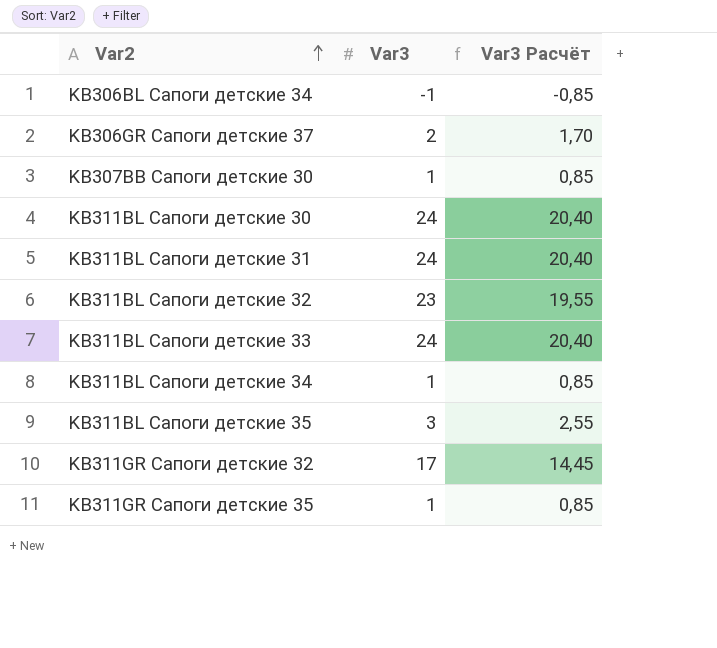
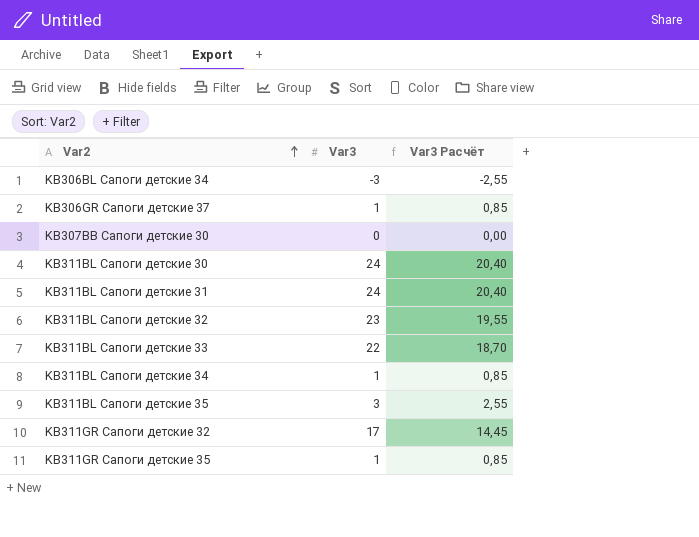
KB306BL Сапоги детские 34 | Var3: -1 -> -3
KB306BL Сапоги детские 34 | Var3 Расчёт: -0,85 -> -2,55
KB306GR Сапоги детские 37 | Var3: 2 -> 1
KB306GR Сапоги детские 37 | Var3 Расчёт: 1,70 -> 0,85
KB307BB Сапоги детские 30 | Var3: 1 -> 0
KB307BB Сапоги детские 30 | Var3 Расчёт: 0,85 -> 0,00
KB311BL Сапоги детские 33 | Var3: 24 -> 22
KB311BL Сапоги детские 33 | Var3 Расчёт: 20,40 -> 18,70

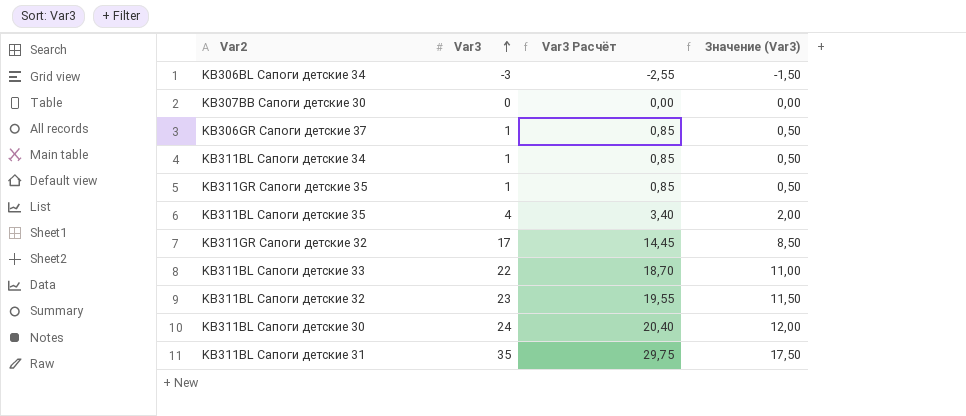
row order: Var2 ascending -> Var3 ascending
column Значение (Var3) | formula: none -> [Var3] * 0,5
KB311BL Сапоги детские 35 | Var3: 3 -> 4
KB311BL Сапоги детские 35 | Var3 Расчёт: 2,55 -> 3,40
KB311BL Сапоги детские 31 | Var3: 24 -> 35
KB311BL Сапоги детские 31 | Var3 Расчёт: 20,40 -> 29,75

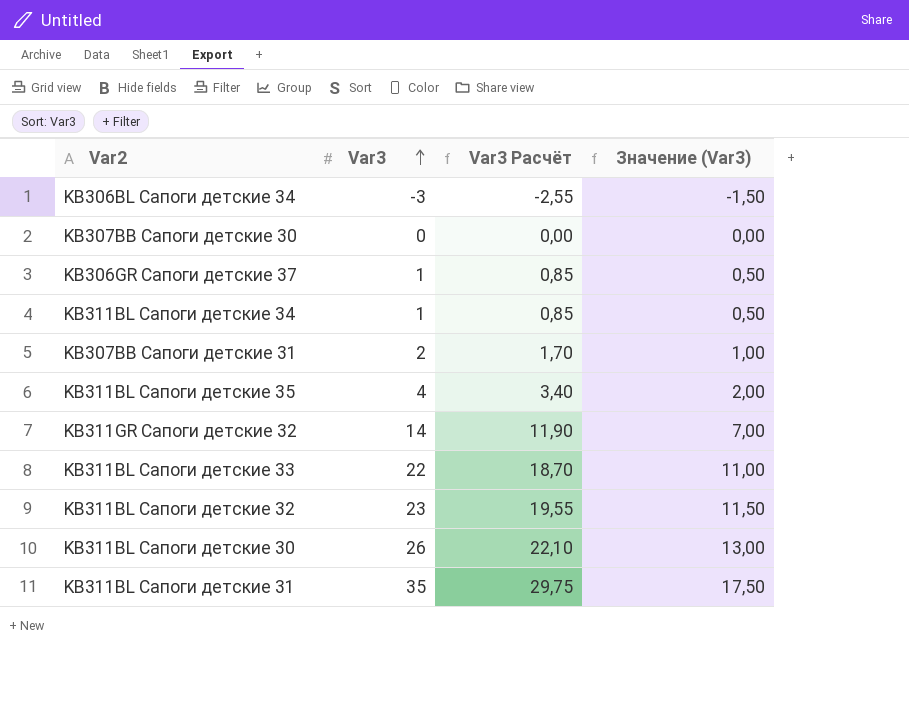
row KB311GR Сапоги детские 35: 1 | 0,85 | 0,50 -> none
row KB307BB Сапоги детские 31: none -> 2 | 1,70 | 1,00
KB311GR Сапоги детские 32 | Var3: 17 -> 14
KB311GR Сапоги детские 32 | Var3 Расчёт: 14,45 -> 11,90
KB311GR Сапоги детские 32 | Значение (Var3): 8,50 -> 7,00
KB311BL Сапоги детские 30 | Var3: 24 -> 26
KB311BL Сапоги детские 30 | Var3 Расчёт: 20,40 -> 22,10
KB311BL Сапоги детские 30 | Значение (Var3): 12,00 -> 13,00

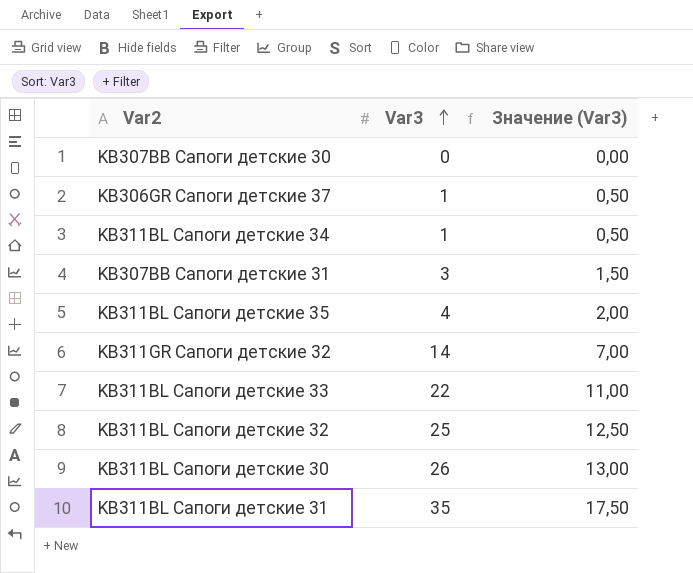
column Var3 Расчёт | formula: [Var3] * 0,85 -> none
row KB306BL Сапоги детские 34: -3 | -2,55 | -1,50 -> none
KB307BB Сапоги детские 31 | Var3: 2 -> 3
KB307BB Сапоги детские 31 | Значение (Var3): 1,00 -> 1,50
KB311BL Сапоги детские 32 | Var3: 23 -> 25
KB311BL Сапоги детские 32 | Значение (Var3): 11,50 -> 12,50

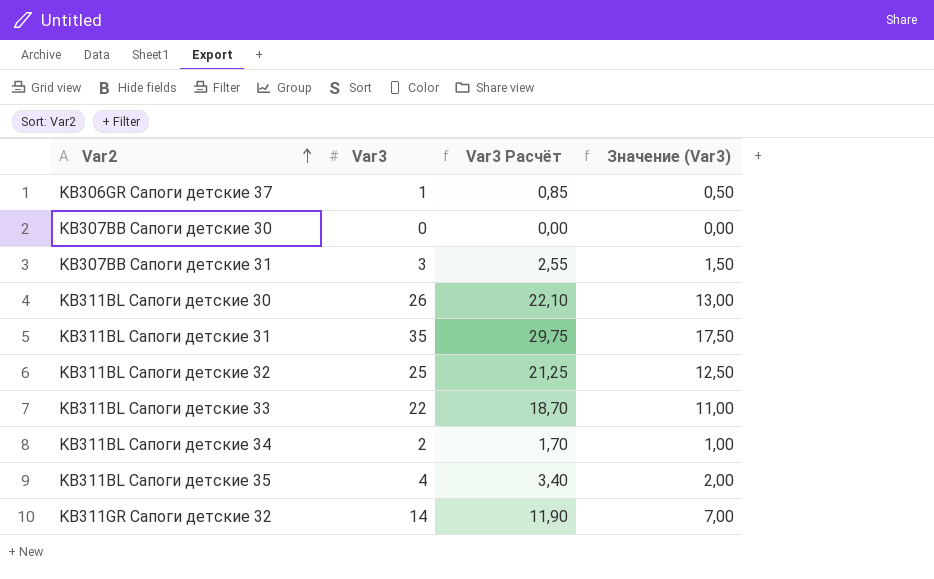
row order: Var3 ascending -> Var2 ascending
column Var3 Расчёт | formula: none -> [Var3] * 0,85
KB311BL Сапоги детские 34 | Var3: 1 -> 2
KB311BL Сапоги детские 34 | Значение (Var3): 0,50 -> 1,00

